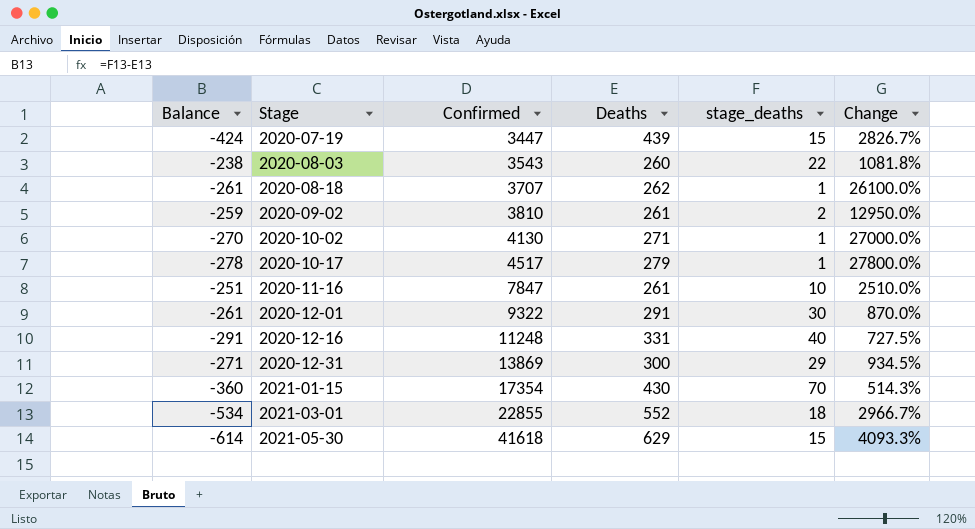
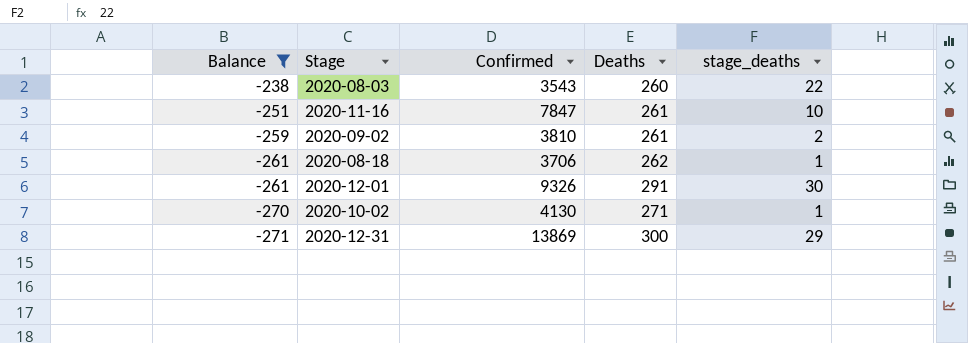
filter: none -> Balance >= -271
row order: Stage ascending -> Balance descending
column Change | formula: ([Deaths] - [stage_deaths]) / [stage_deaths] -> none
2020-08-18 | Confirmed: 3707 -> 3706
2020-12-01 | Confirmed: 9322 -> 9326

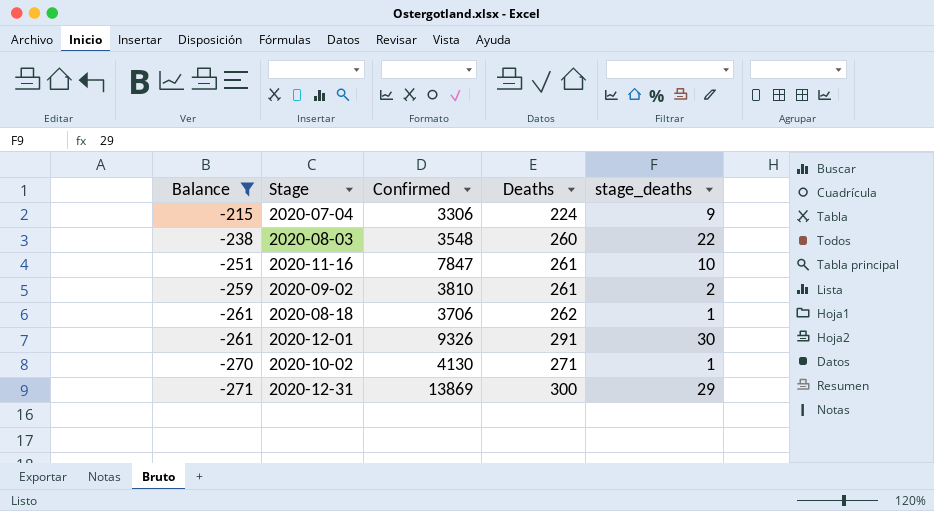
row 2020-07-04: none -> -215 | 3306 | 224 | 9
2020-08-03 | Confirmed: 3543 -> 3548

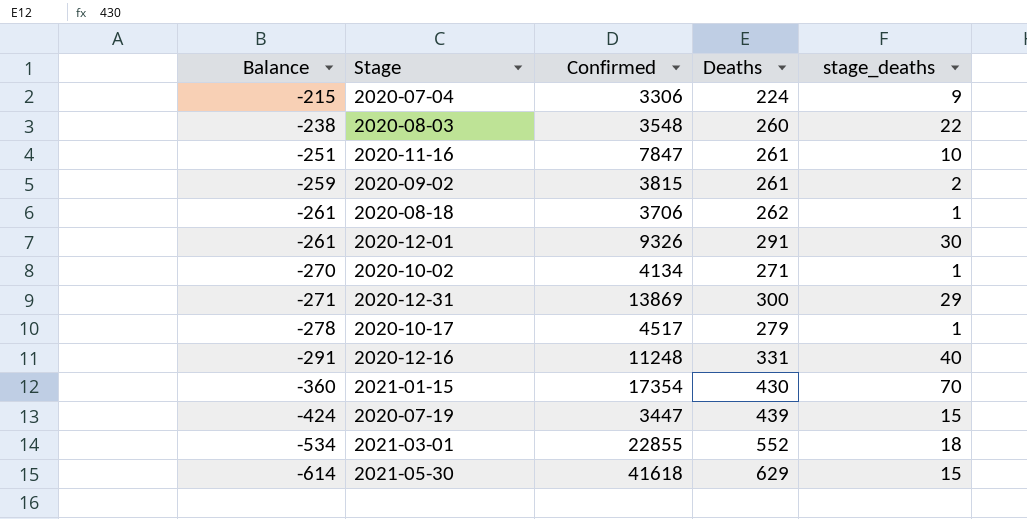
filter: Balance >= -271 -> none
2020-09-02 | Confirmed: 3810 -> 3815
2020-10-02 | Confirmed: 4130 -> 4134

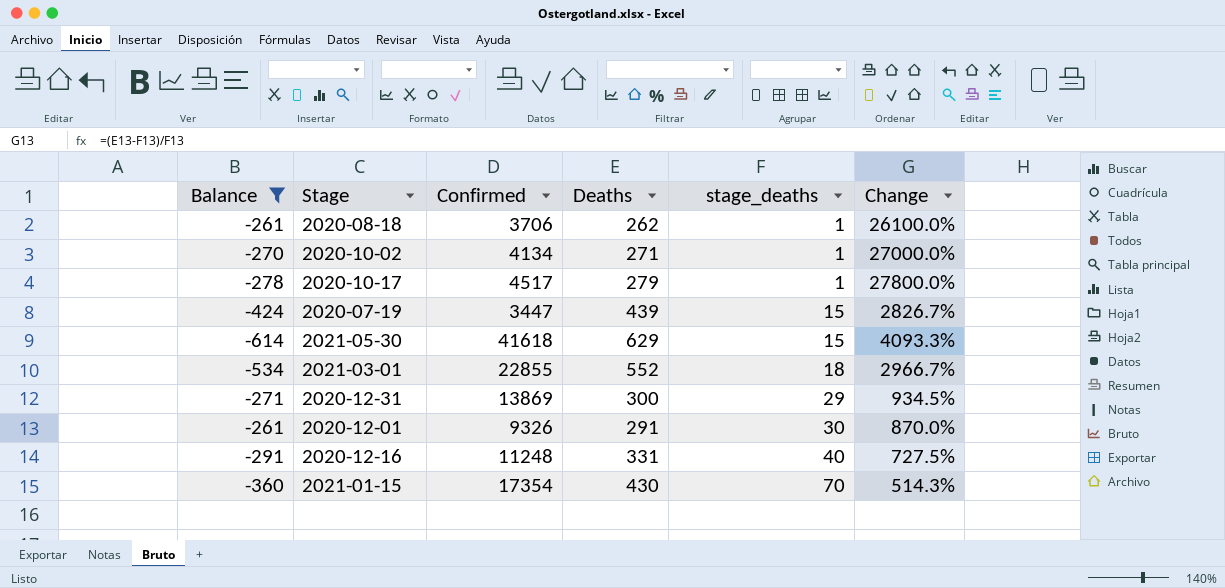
filter: none -> Balance <= -261
row order: Balance descending -> stage_deaths ascending
column Change | formula: none -> ([Deaths] - [stage_deaths]) / [stage_deaths]

